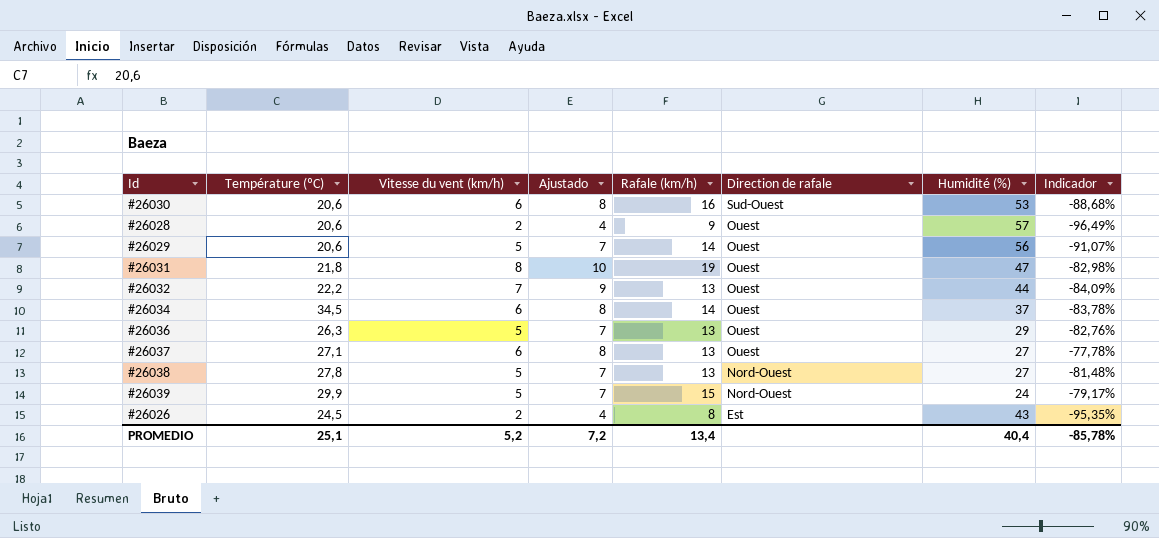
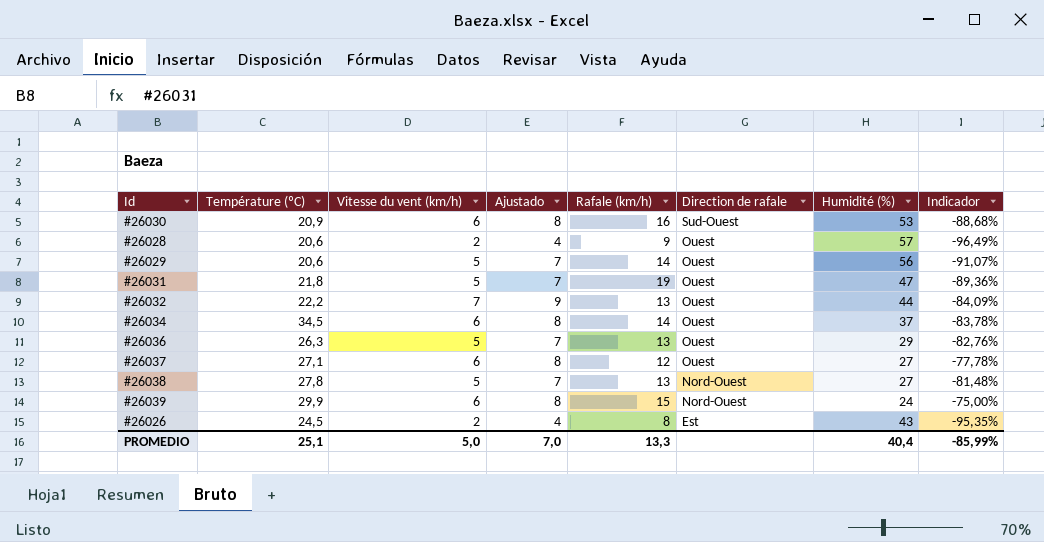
#26030 | Température (ºC): 20,6 -> 20,9
#26031 | Vitesse du vent (km/h): 8 -> 5
#26031 | Ajustado: 10 -> 7
#26031 | Indicador: -82,98% -> -89,36%
#26037 | Rafale (km/h): 13 -> 12
#26039 | Vitesse du vent (km/h): 5 -> 6
#26039 | Ajustado: 7 -> 8
#26039 | Indicador: -79,17% -> -75,00%
PROMEDIO | Vitesse du vent (km/h): 5,2 -> 5,0
PROMEDIO | Ajustado: 7,2 -> 7,0
PROMEDIO | Rafale (km/h): 13,4 -> 13,3
PROMEDIO | Indicador: -85,78% -> -85,99%

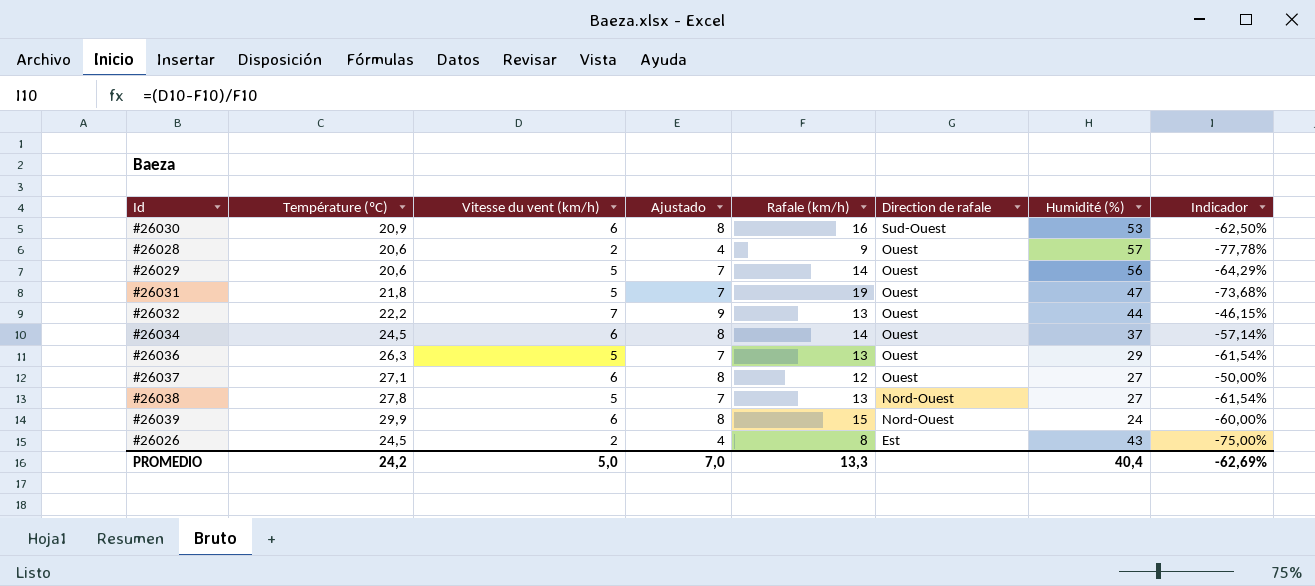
column Indicador | formula: ([Vitesse du vent (km/h)] - [Humidité (%)]) / [Humidité (%)] -> ([Vitesse du vent (km/h)] - [Rafale (km/h)]) / [Rafale (km/h)]
#26034 | Température (ºC): 34,5 -> 24,5
PROMEDIO | Température (ºC): 25,1 -> 24,2
PROMEDIO | Indicador: -85,99% -> -62,69%

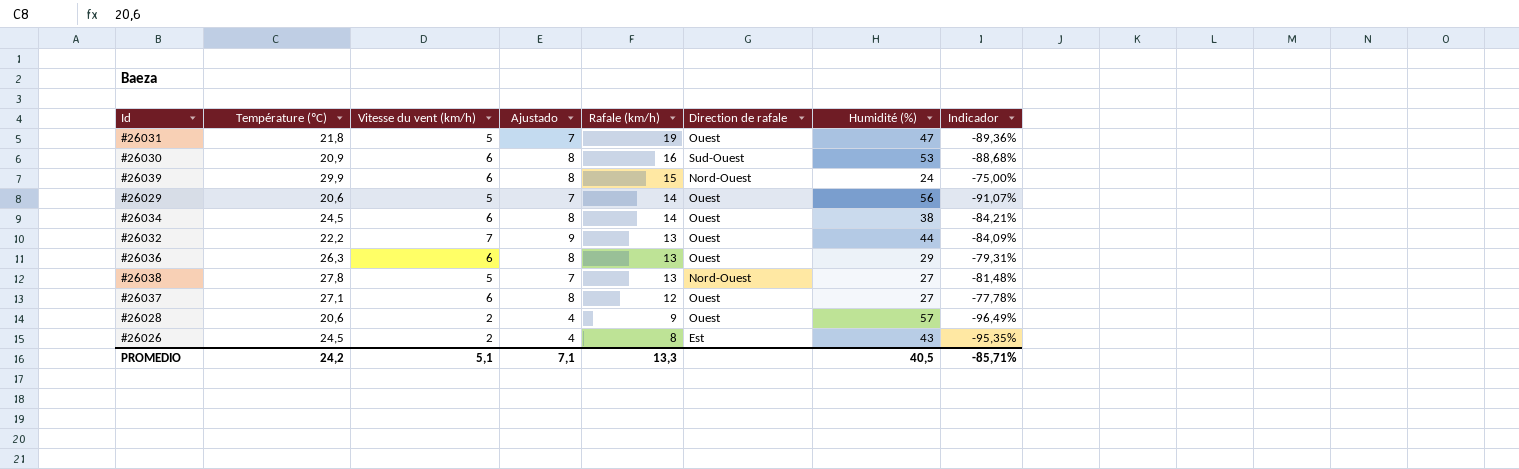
row order: Direction de rafale descending -> Rafale (km/h) descending
column Indicador | formula: ([Vitesse du vent (km/h)] - [Rafale (km/h)]) / [Rafale (km/h)] -> ([Vitesse du vent (km/h)] - [Humidité (%)]) / [Humidité (%)]
#26034 | Humidité (%): 37 -> 38
#26036 | Vitesse du vent (km/h): 5 -> 6
#26036 | Ajustado: 7 -> 8
PROMEDIO | Vitesse du vent (km/h): 5,0 -> 5,1
PROMEDIO | Ajustado: 7,0 -> 7,1
PROMEDIO | Humidité (%): 40,4 -> 40,5
PROMEDIO | Indicador: -62,69% -> -85,71%

